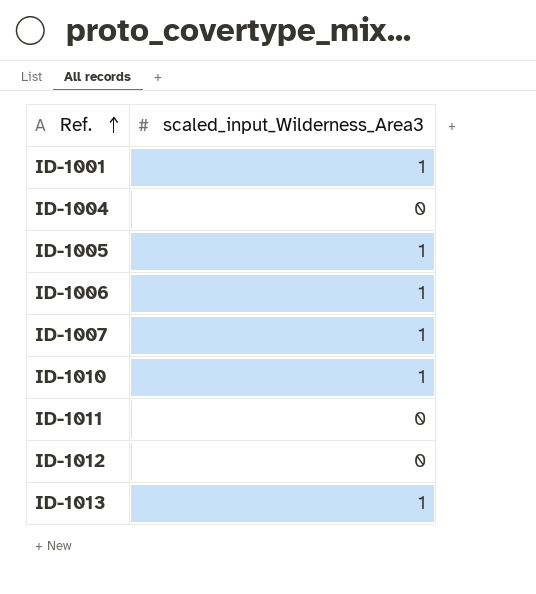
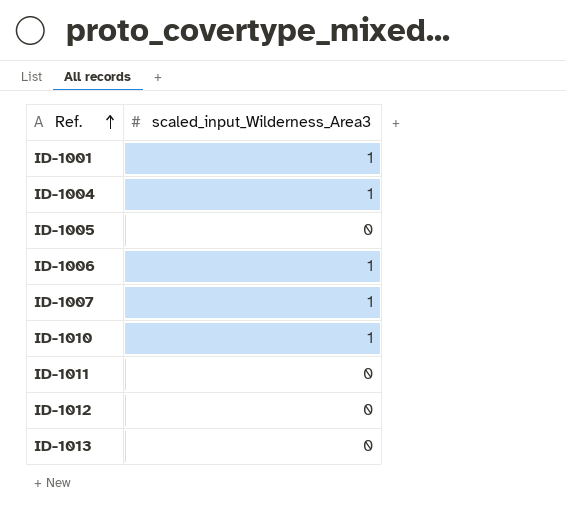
ID-1004 | scaled_input_Wilderness_Area3: 0 -> 1
ID-1005 | scaled_input_Wilderness_Area3: 1 -> 0
ID-1013 | scaled_input_Wilderness_Area3: 1 -> 0

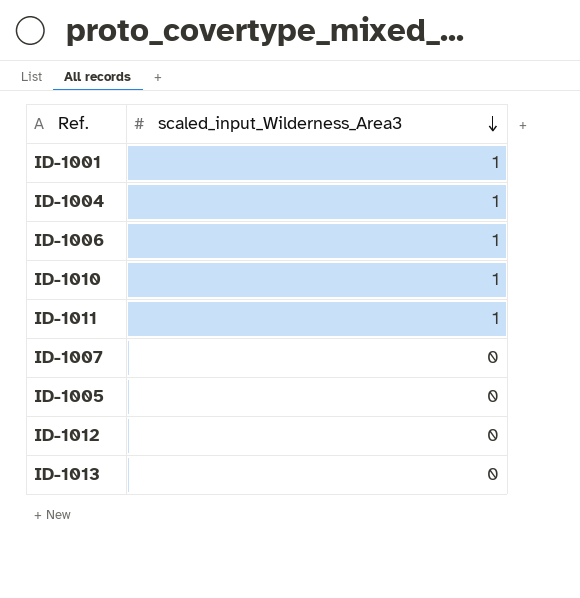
row order: Ref. ascending -> scaled_input_Wilderness_Area3 descending
ID-1011 | scaled_input_Wilderness_Area3: 0 -> 1
ID-1007 | scaled_input_Wilderness_Area3: 1 -> 0

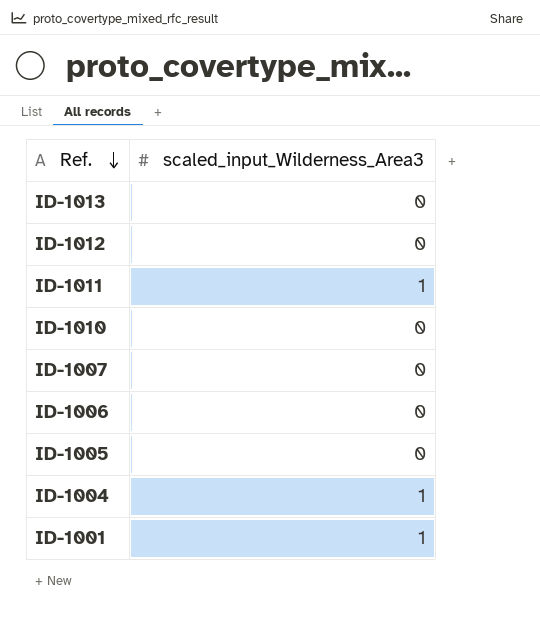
row order: scaled_input_Wilderness_Area3 descending -> Ref. descending
ID-1010 | scaled_input_Wilderness_Area3: 1 -> 0
ID-1006 | scaled_input_Wilderness_Area3: 1 -> 0

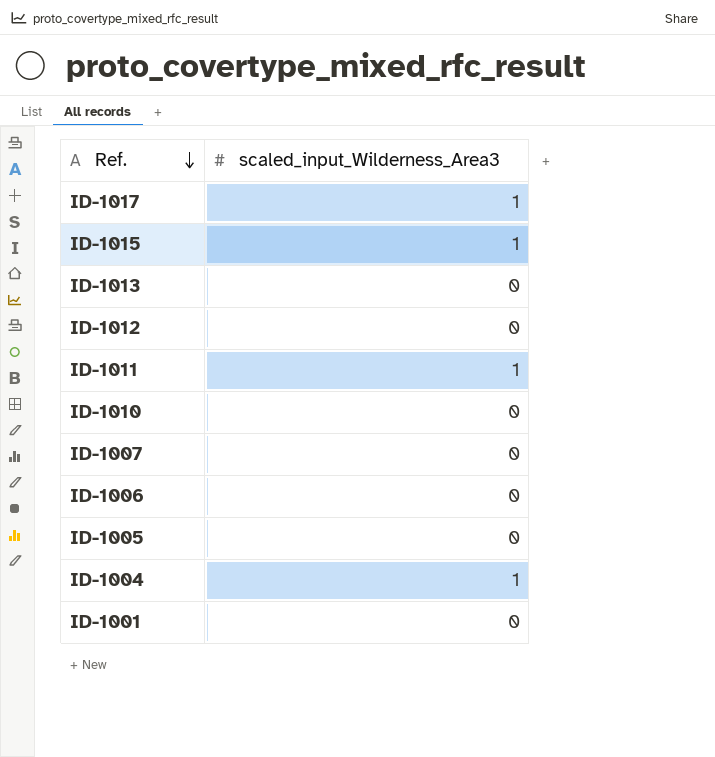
row ID-1017: none -> 1
row ID-1015: none -> 1
ID-1001 | scaled_input_Wilderness_Area3: 1 -> 0

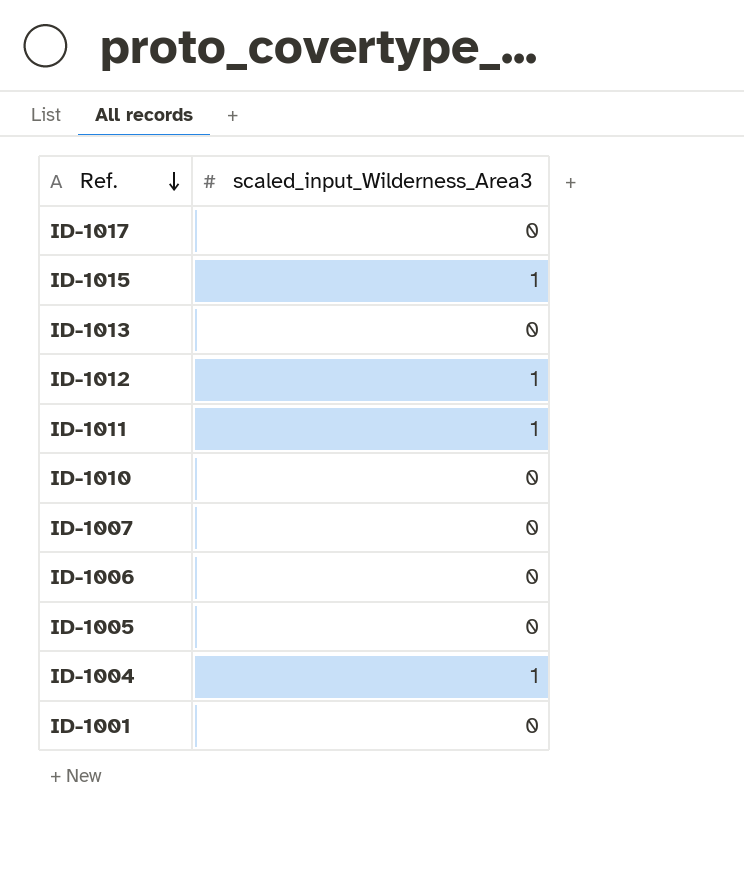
ID-1017 | scaled_input_Wilderness_Area3: 1 -> 0
ID-1012 | scaled_input_Wilderness_Area3: 0 -> 1

